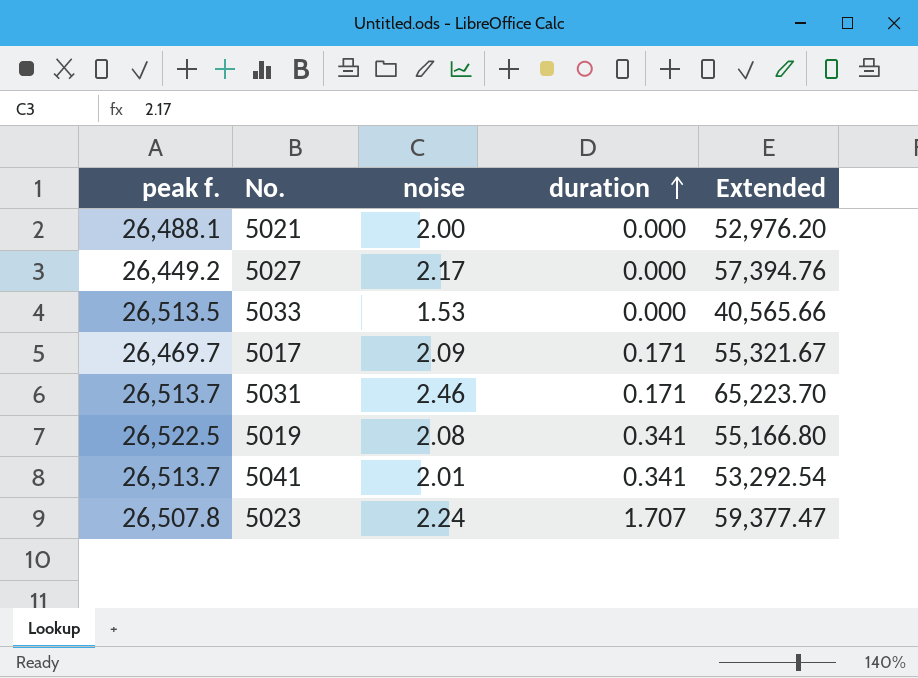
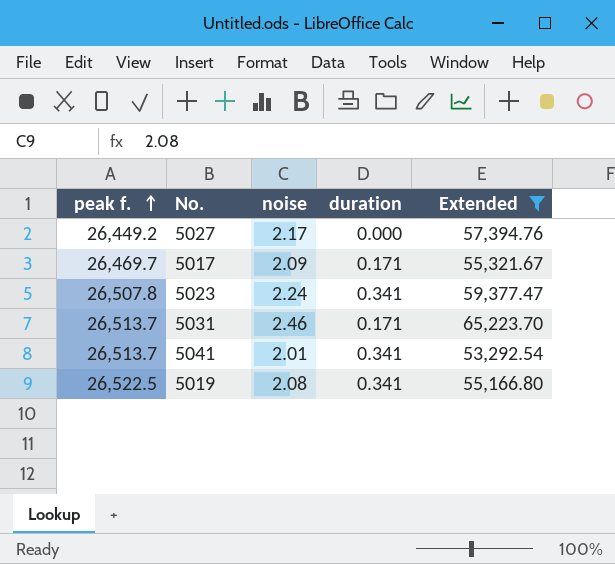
filter: none -> Extended >= 53,292.54
row order: duration ascending -> peak f. ascending
5023 | duration: 1.707 -> 0.341

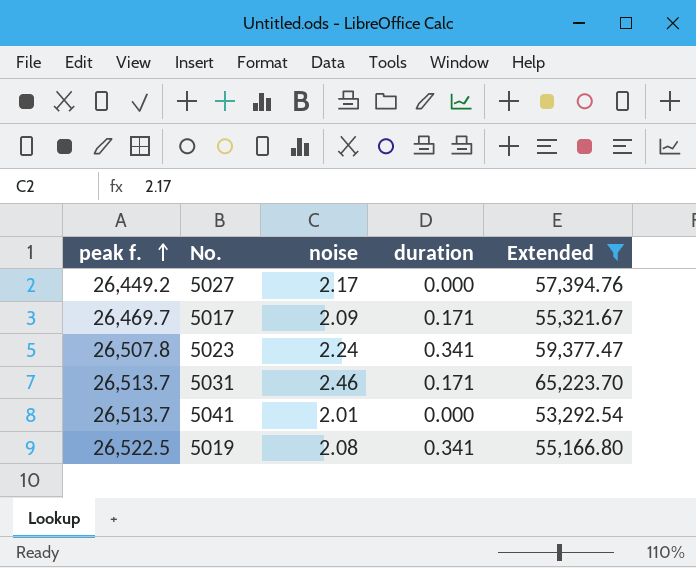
5041 | duration: 0.341 -> 0.000

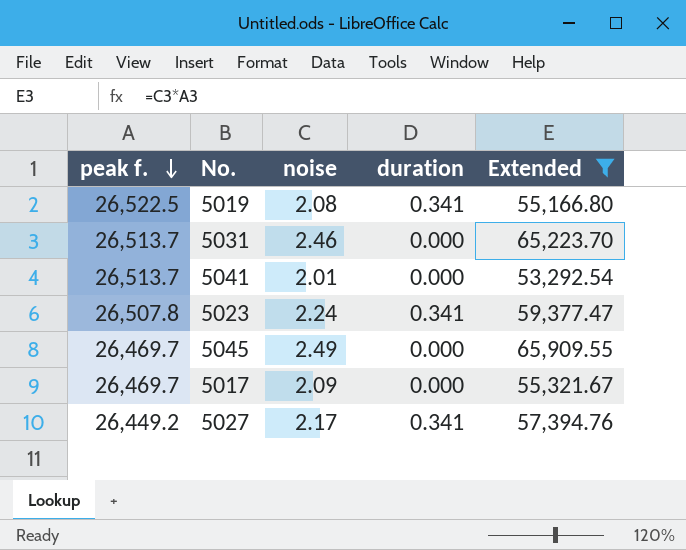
row order: peak f. ascending -> peak f. descending
5031 | duration: 0.171 -> 0.000
row 5045: none -> 26,469.7 | 2.49 | 0.000 | 65,909.55
5017 | duration: 0.171 -> 0.000
5027 | duration: 0.000 -> 0.341

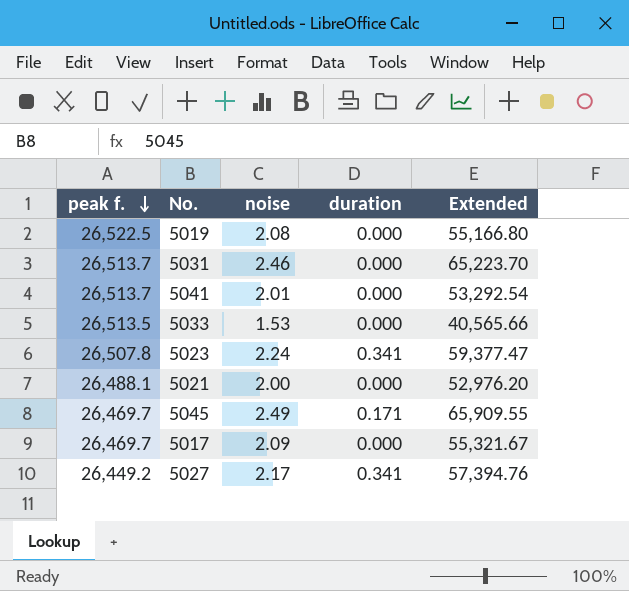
filter: Extended >= 53,292.54 -> none
5019 | duration: 0.341 -> 0.000
5045 | duration: 0.000 -> 0.171

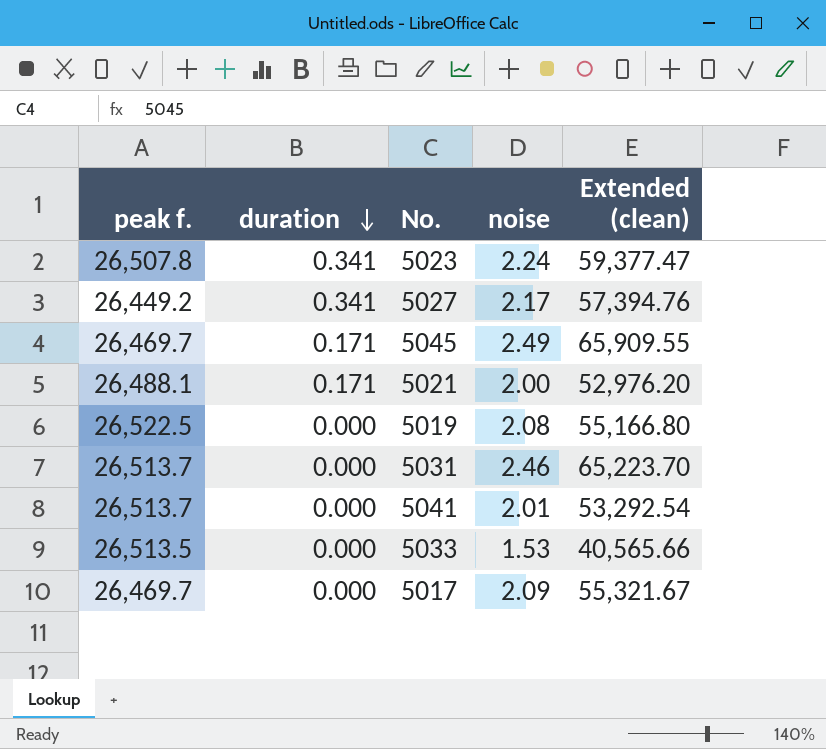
row order: peak f. descending -> duration descending
column duration | position: 4 -> 2
column name: Extended -> Extended (clean)
5021 | duration: 0.000 -> 0.171

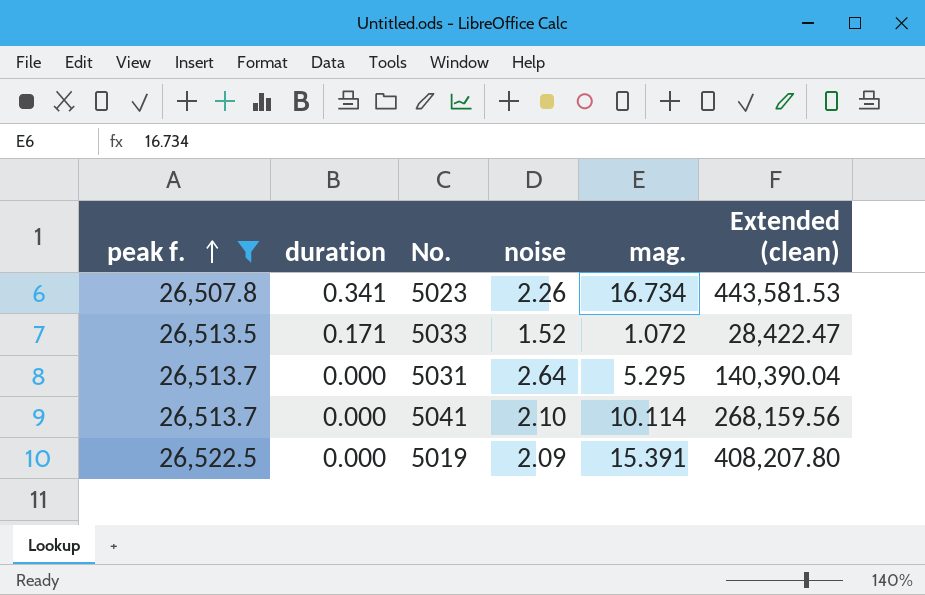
filter: none -> peak f. >= 26,507.8
row order: duration descending -> peak f. ascending
column mag. | position: none -> 5
column Extended (clean) | formula: [peak f.] * [noise] -> [peak f.] * [mag.]
5023 | noise: 2.24 -> 2.26
5033 | duration: 0.000 -> 0.171
5033 | noise: 1.53 -> 1.52
5031 | noise: 2.46 -> 2.64
5041 | noise: 2.01 -> 2.10
5019 | noise: 2.08 -> 2.09

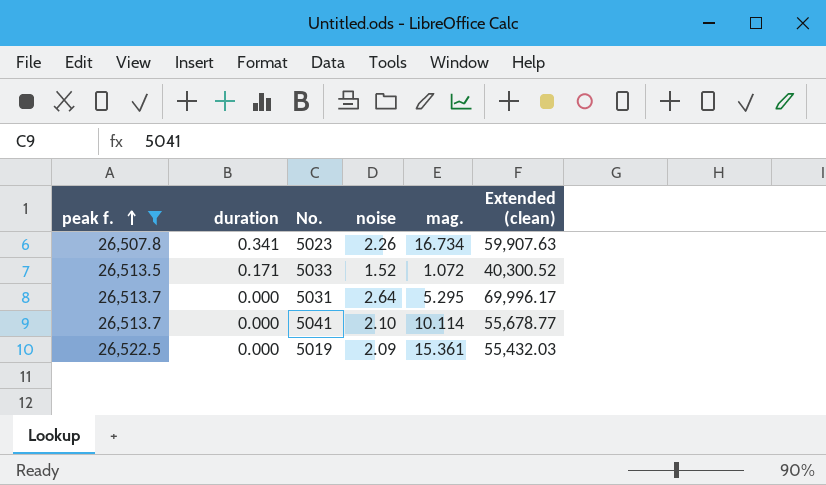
column Extended (clean) | formula: [peak f.] * [mag.] -> [peak f.] * [noise]
5019 | mag.: 15.391 -> 15.361

